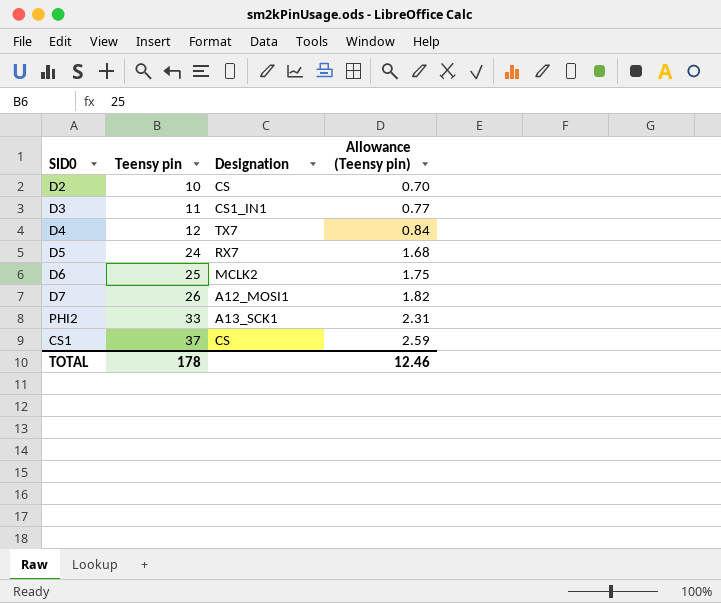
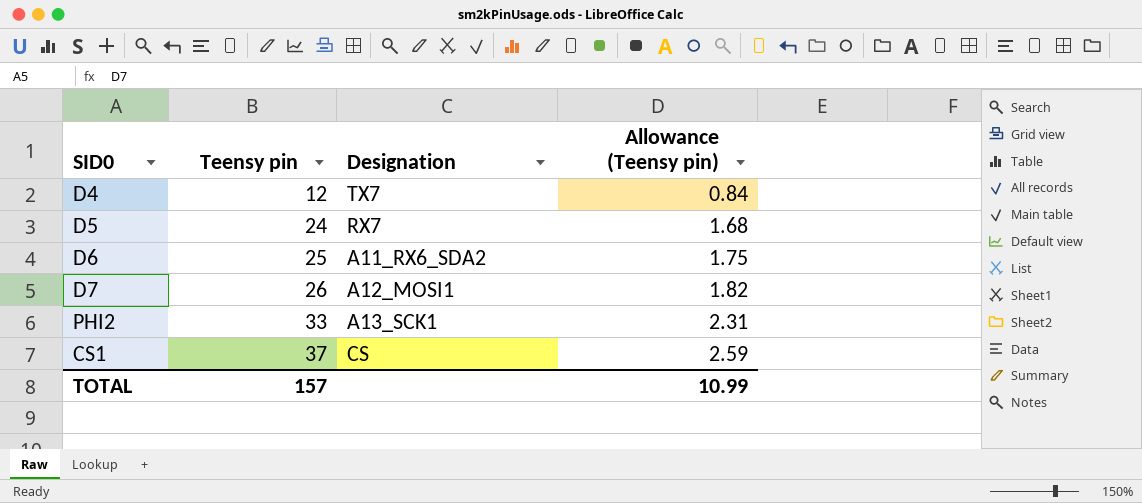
row D2: 10 | CS | 0.70 -> none
row D3: 11 | CS1_IN1 | 0.77 -> none
D6 | Designation: MCLK2 -> A11_RX6_SDA2
TOTAL | Teensy pin: 178 -> 157
TOTAL | Allowance (Teensy pin): 12.46 -> 10.99

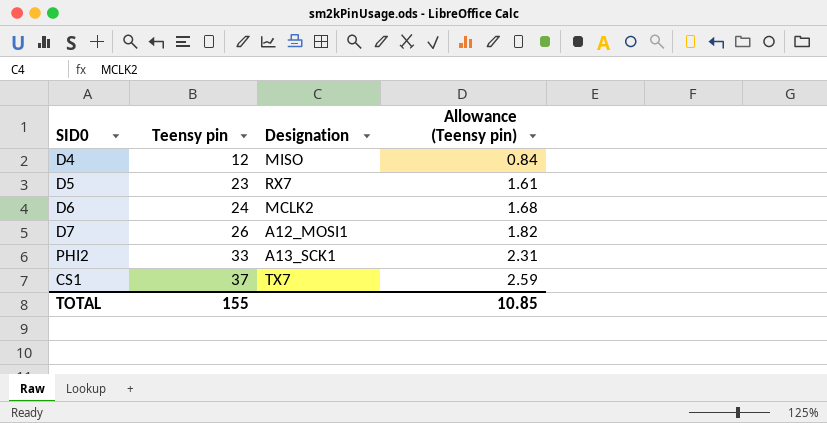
D4 | Designation: TX7 -> MISO
D5 | Teensy pin: 24 -> 23
D5 | Allowance (Teensy pin): 1.68 -> 1.61
D6 | Teensy pin: 25 -> 24
D6 | Designation: A11_RX6_SDA2 -> MCLK2
D6 | Allowance (Teensy pin): 1.75 -> 1.68
CS1 | Designation: CS -> TX7
TOTAL | Teensy pin: 157 -> 155
TOTAL | Allowance (Teensy pin): 10.99 -> 10.85

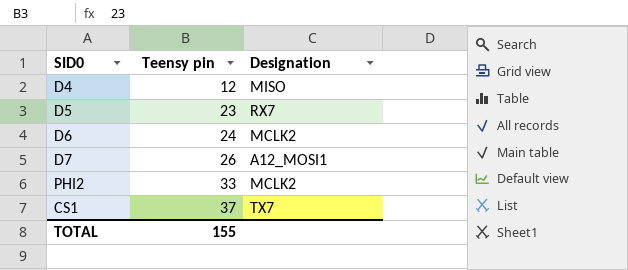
column Allowance (Teensy pin) | formula: [Teensy pin] * 0.07 -> none
PHI2 | Designation: A13_SCK1 -> MCLK2

